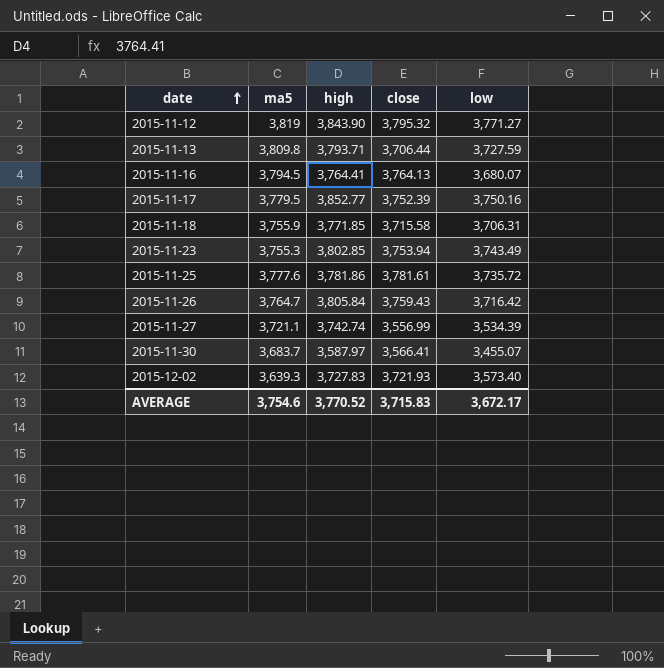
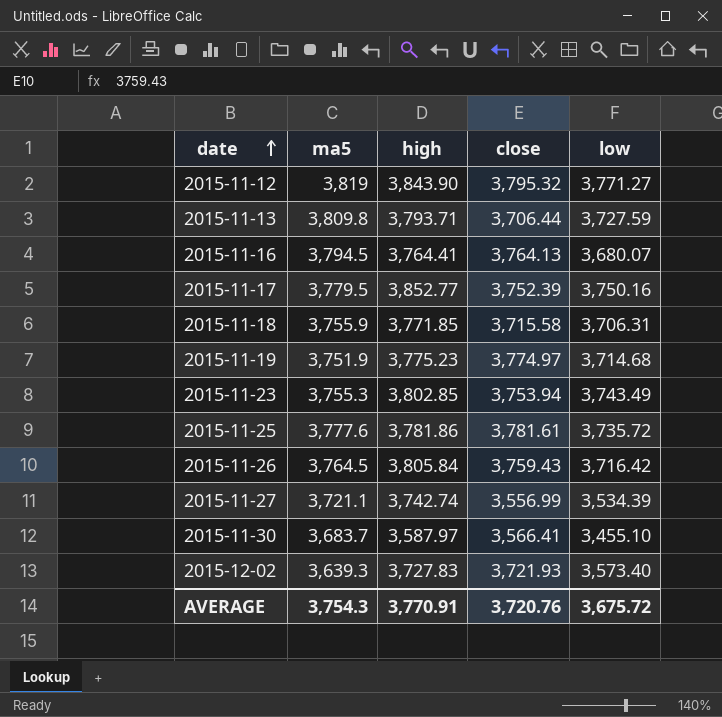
row 2015-11-19: none -> 3,751.9 | 3,775.23 | 3,774.97 | 3,714.68
2015-11-26 | ma5: 3,764.7 -> 3,764.5
2015-11-30 | low: 3,455.07 -> 3,455.10
AVERAGE | ma5: 3,754.6 -> 3,754.3
AVERAGE | high: 3,770.52 -> 3,770.91
AVERAGE | close: 3,715.83 -> 3,720.76
AVERAGE | low: 3,672.17 -> 3,675.72

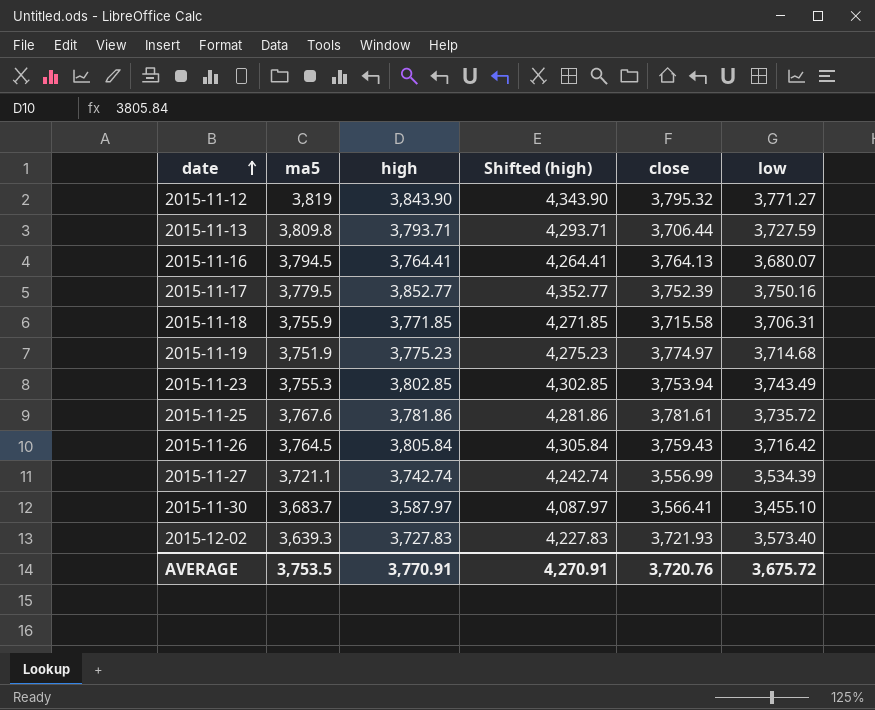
column Shifted (high) | formula: none -> [high] + 500
2015-11-25 | ma5: 3,777.6 -> 3,767.6
AVERAGE | ma5: 3,754.3 -> 3,753.5

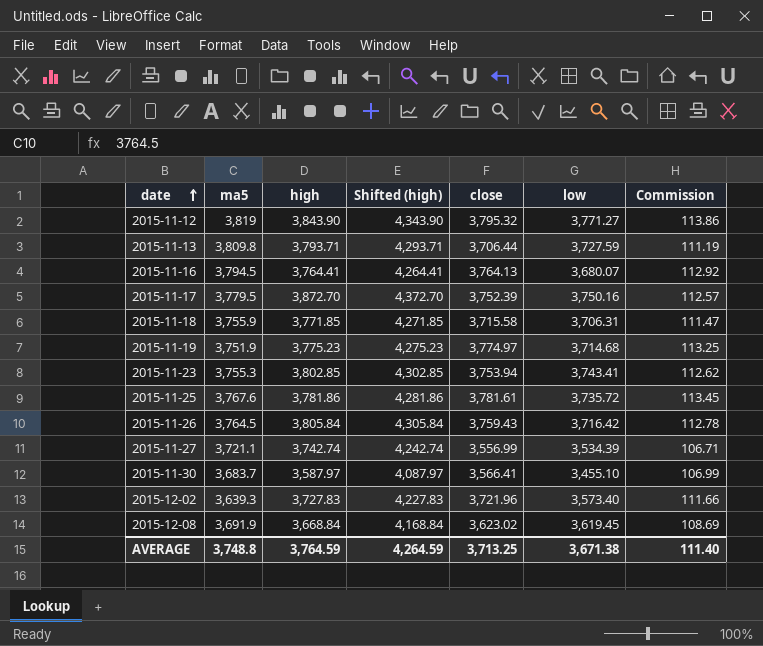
column Commission | formula: none -> [close] * 0.03
2015-11-17 | high: 3,852.77 -> 3,872.70
2015-11-17 | Shifted (high): 4,352.77 -> 4,372.70
2015-11-23 | low: 3,743.49 -> 3,743.41
2015-12-02 | close: 3,721.93 -> 3,721.96
row 2015-12-08: none -> 3,691.9 | 3,668.84 | 4,168.84 | 3,623.02 | 3,619.45 | 108.69
AVERAGE | ma5: 3,753.5 -> 3,748.8
AVERAGE | high: 3,770.91 -> 3,764.59
AVERAGE | Shifted (high): 4,270.91 -> 4,264.59
AVERAGE | close: 3,720.76 -> 3,713.25
AVERAGE | low: 3,675.72 -> 3,671.38

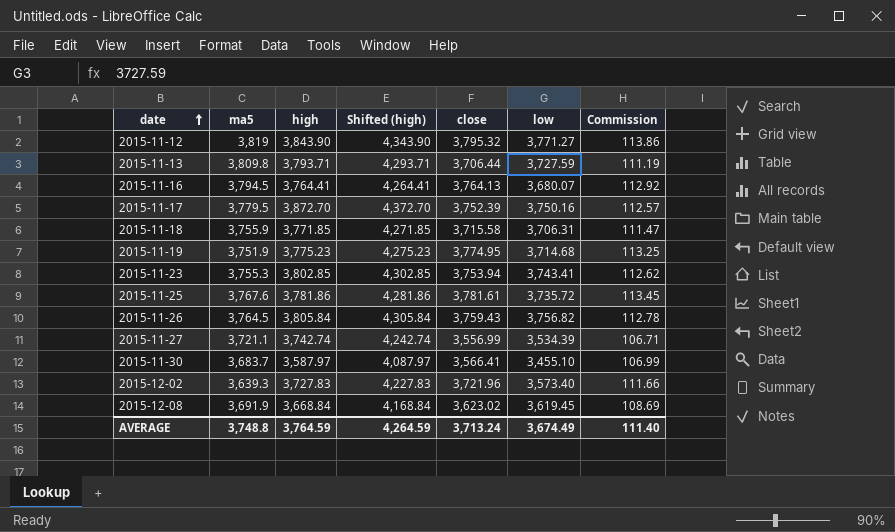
2015-11-19 | close: 3,774.97 -> 3,774.95
2015-11-26 | low: 3,716.42 -> 3,756.82
AVERAGE | close: 3,713.25 -> 3,713.24
AVERAGE | low: 3,671.38 -> 3,674.49

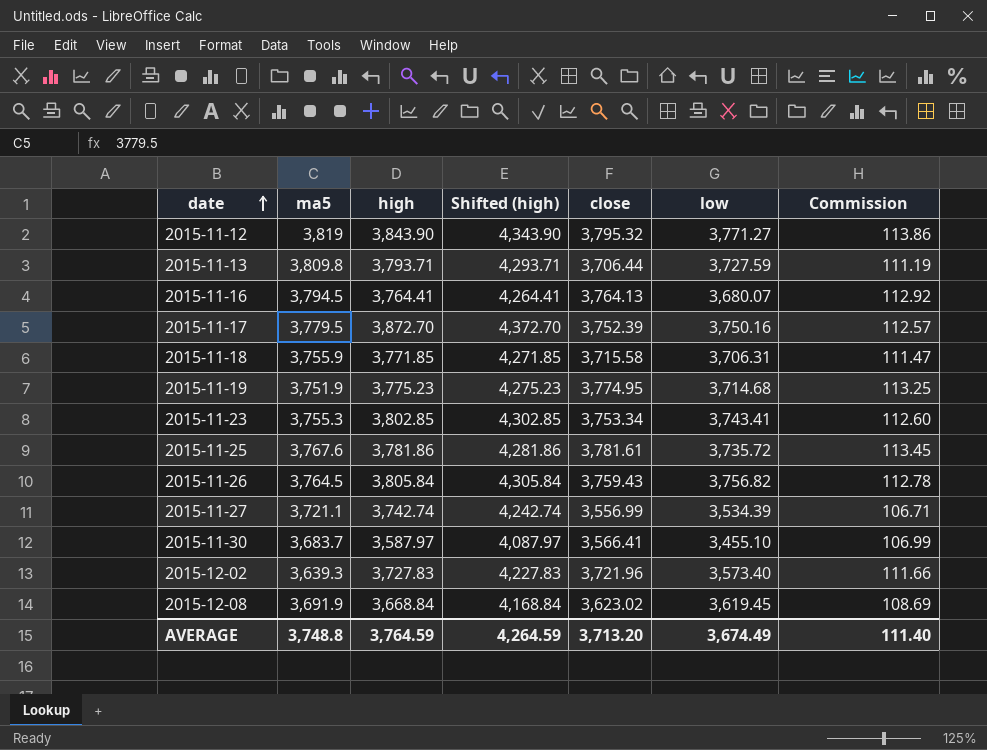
2015-11-23 | close: 3,753.94 -> 3,753.34
2015-11-23 | Commission: 112.62 -> 112.60
AVERAGE | close: 3,713.24 -> 3,713.20

